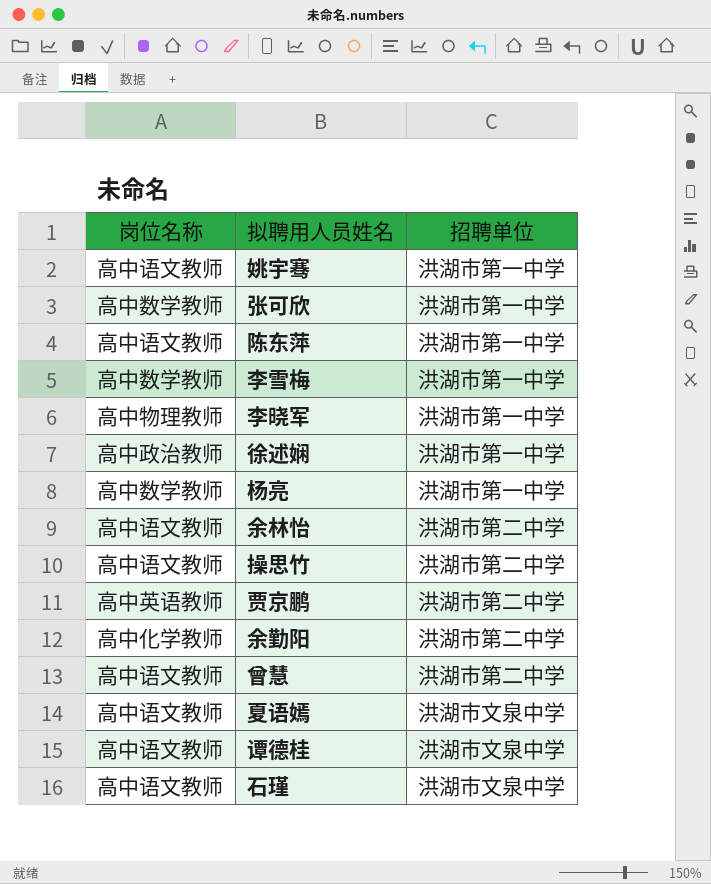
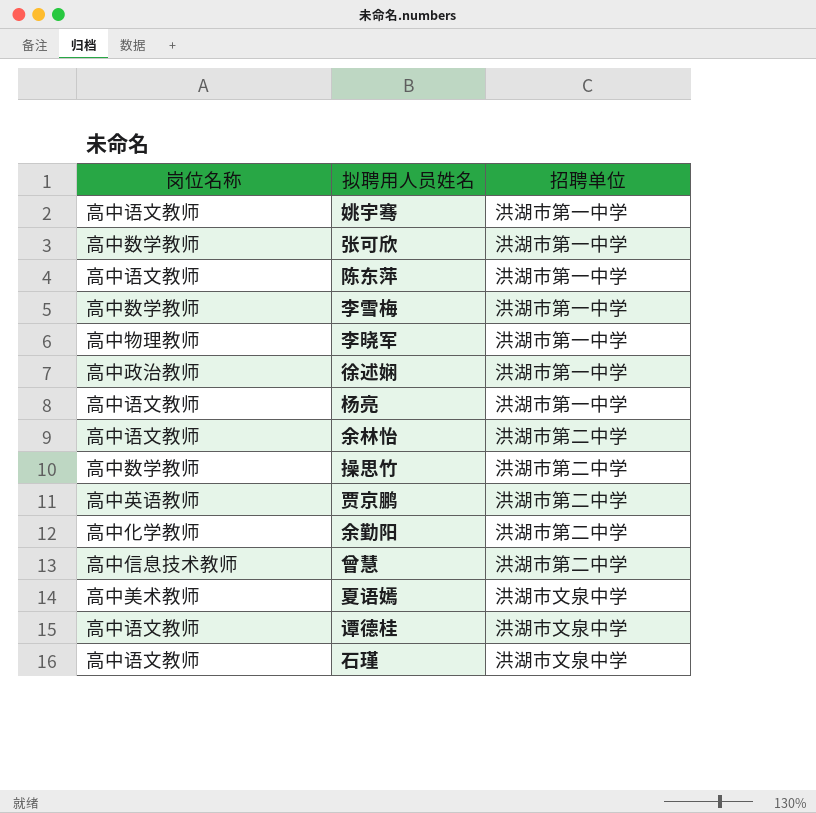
杨亮 | 岗位名称: 高中数学教师 -> 高中语文教师
操思竹 | 岗位名称: 高中语文教师 -> 高中数学教师
曾慧 | 岗位名称: 高中语文教师 -> 高中信息技术教师
夏语嫣 | 岗位名称: 高中语文教师 -> 高中美术教师

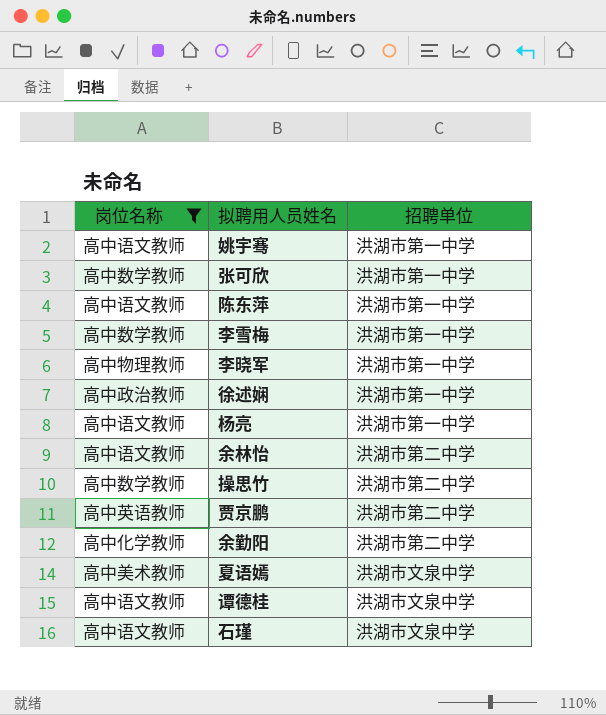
filter: none -> 岗位名称 != 高中信息技术教师

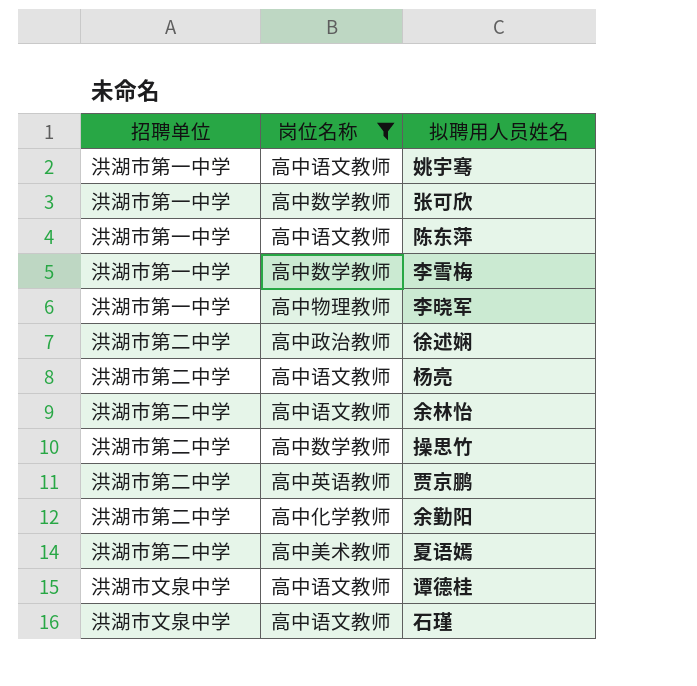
column 招聘单位 | position: 3 -> 1
徐述娴 | 招聘单位: 洪湖市第一中学 -> 洪湖市第二中学
杨亮 | 招聘单位: 洪湖市第一中学 -> 洪湖市第二中学
夏语嫣 | 招聘单位: 洪湖市文泉中学 -> 洪湖市第二中学

